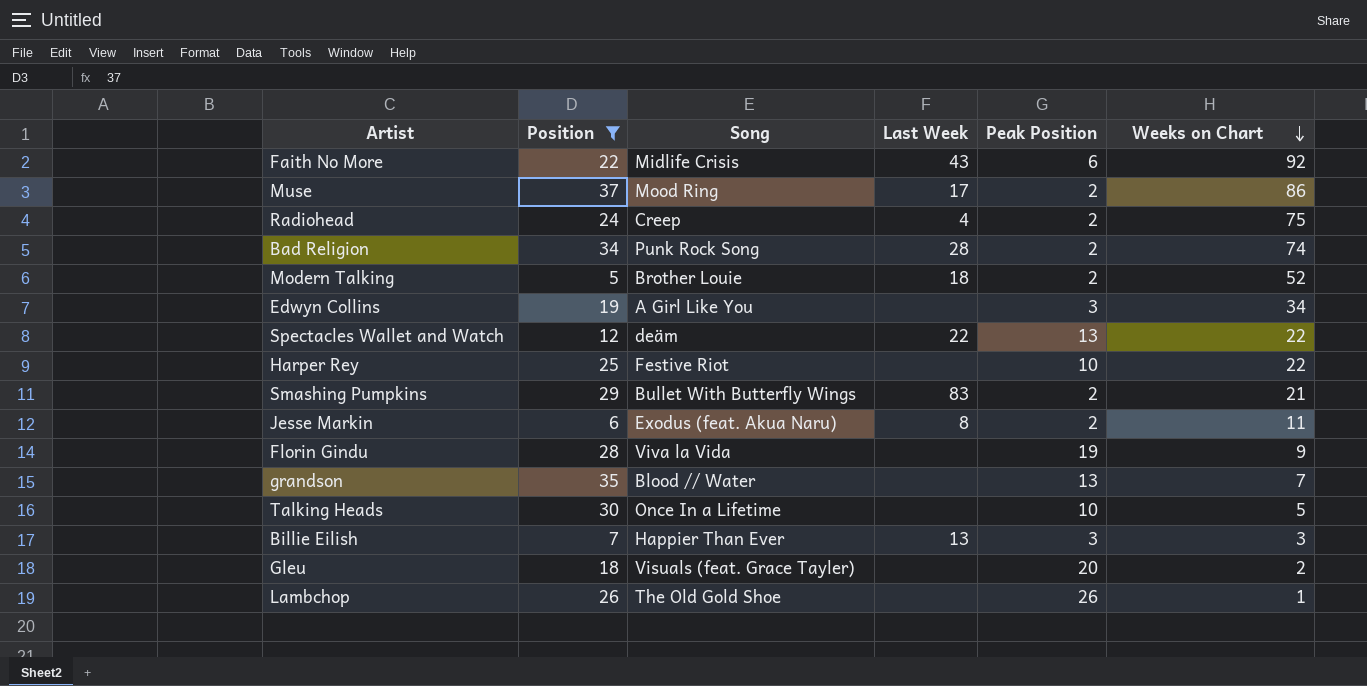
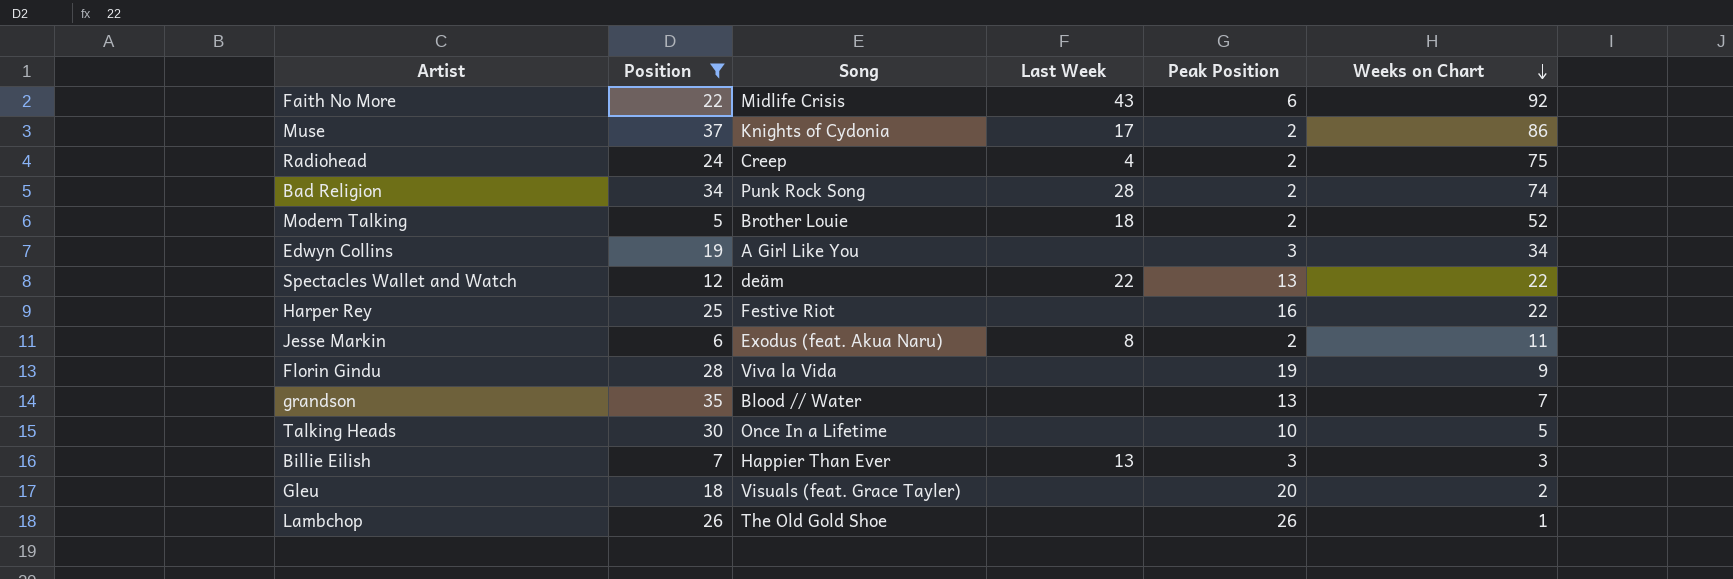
row Smashing Pumpkins: 29 | Bullet With Butterfly Wings | 83 | 2 | 21 -> none
Muse | Song: Mood Ring -> Knights of Cydonia
Harper Rey | Peak Position: 10 -> 16

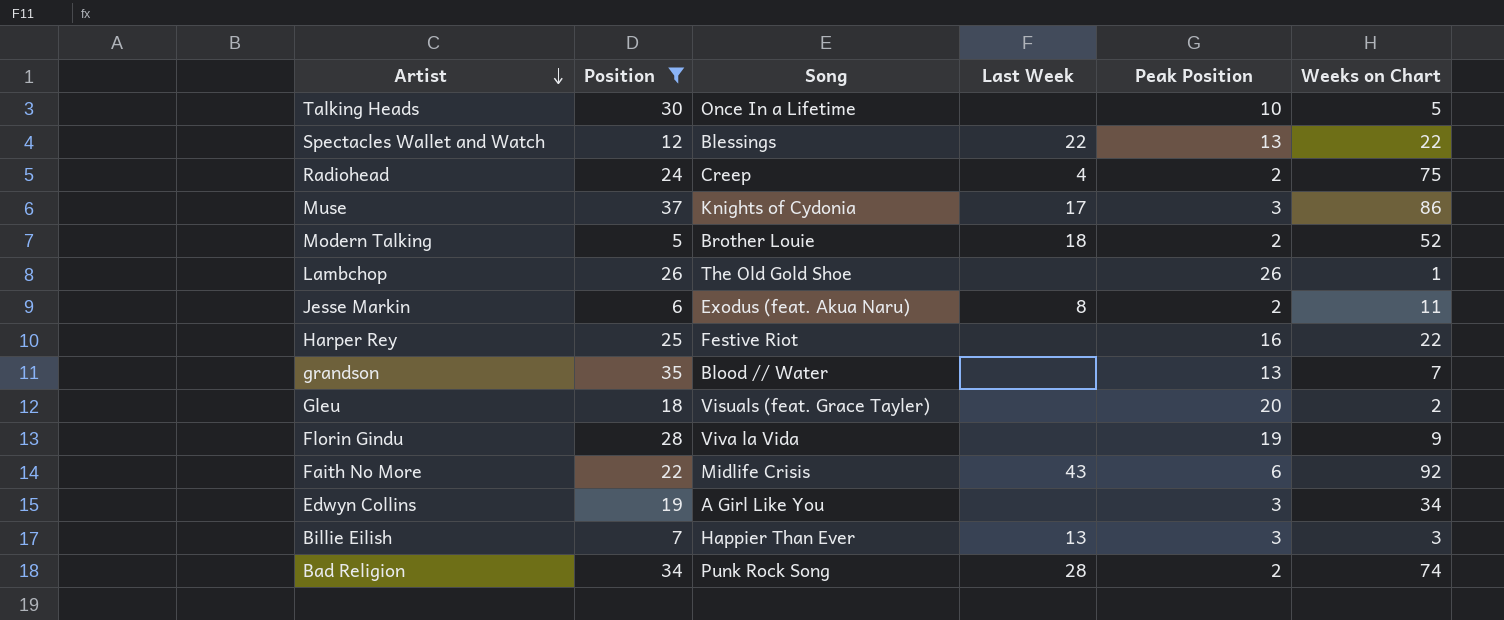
row order: Weeks on Chart descending -> Artist descending
Spectacles Wallet and Watch | Song: deäm -> Blessings
Muse | Peak Position: 2 -> 3

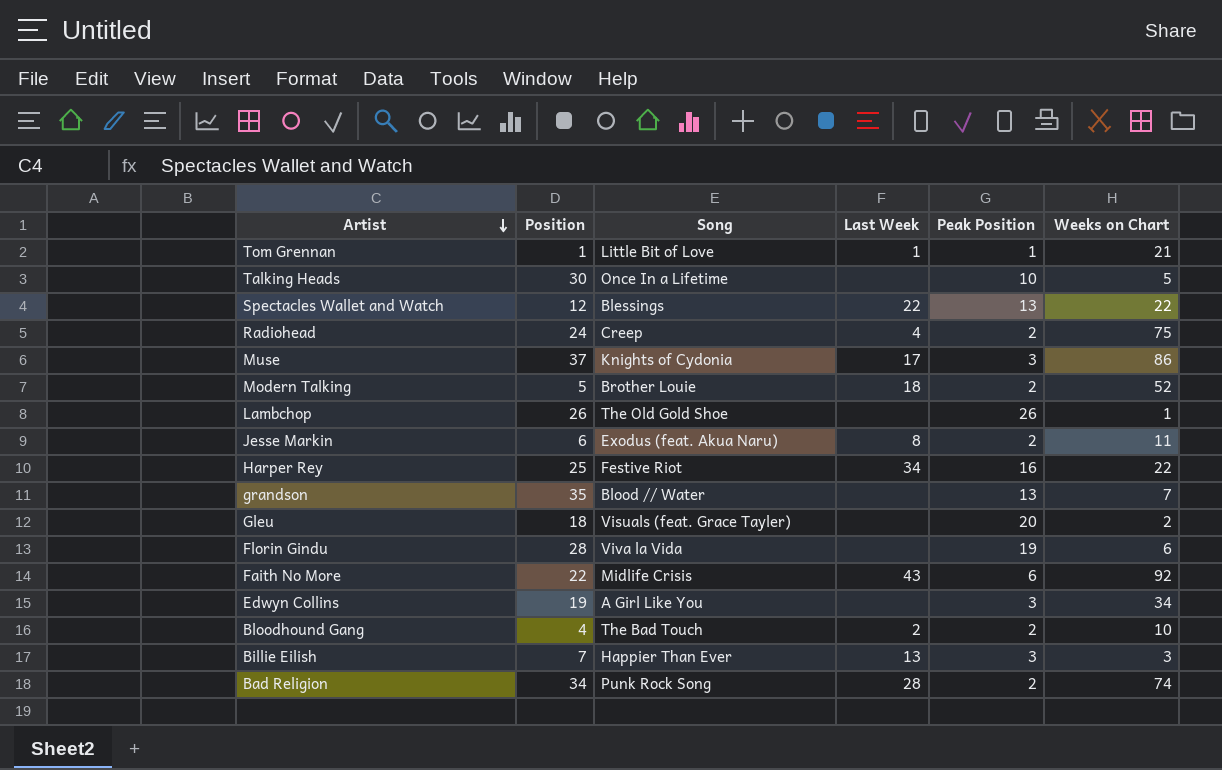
filter: Position >= 5 -> none
Harper Rey | Last Week: none -> 34
Florin Gindu | Weeks on Chart: 9 -> 6

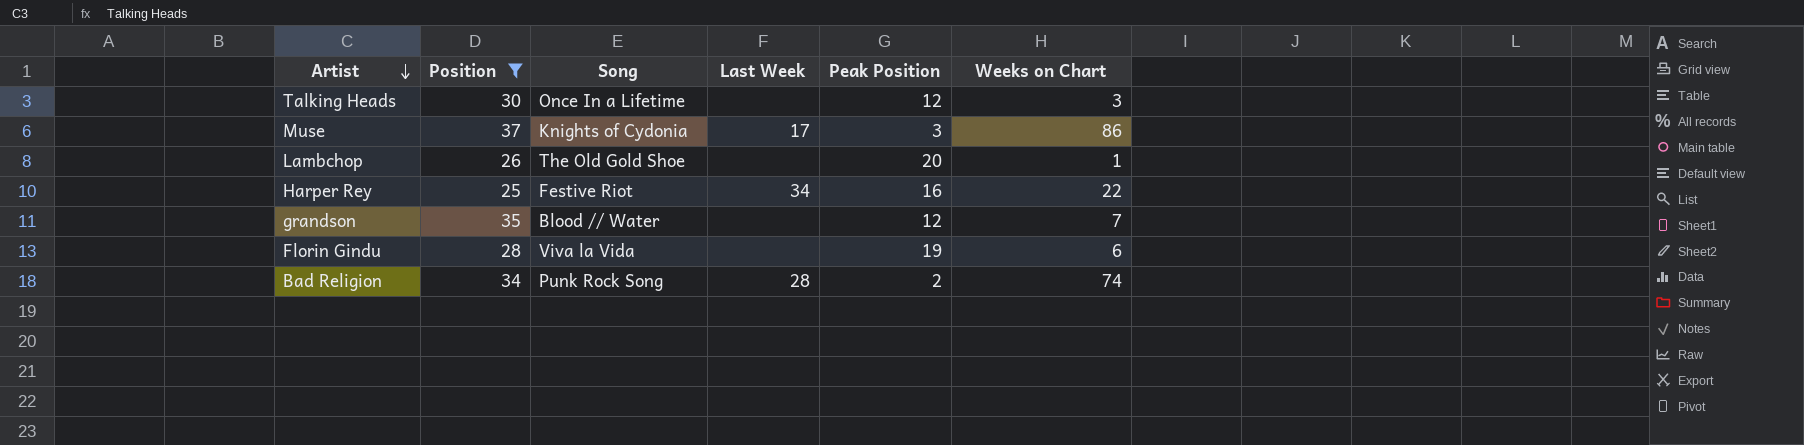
filter: none -> Position >= 25
Talking Heads | Peak Position: 10 -> 12
Talking Heads | Weeks on Chart: 5 -> 3
Lambchop | Peak Position: 26 -> 20
grandson | Peak Position: 13 -> 12

